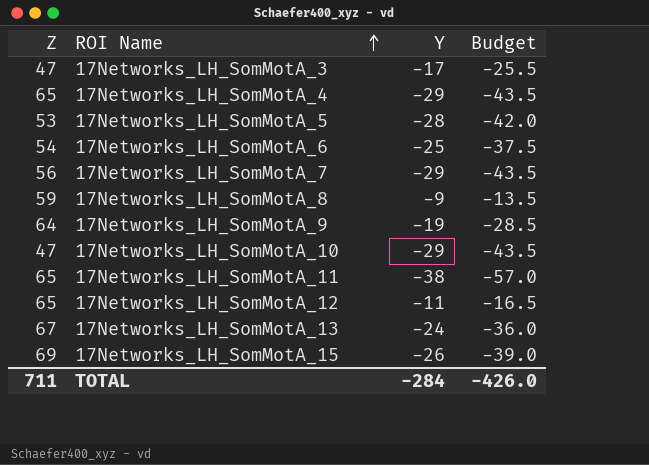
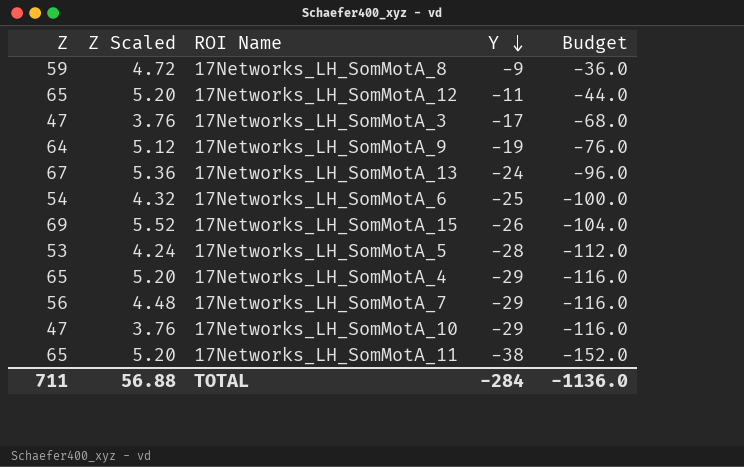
row order: ROI Name ascending -> Y descending
column Z Scaled | formula: none -> [Z] * 0.08
column Budget | formula: [Y] * 1.5 -> [Y] * 4
TOTAL | Budget: -426.0 -> -1136.0

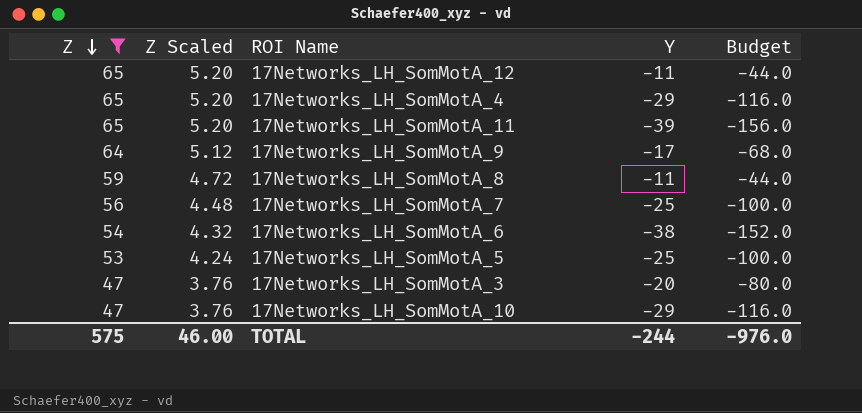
filter: none -> Z <= 65
row order: Y descending -> Z descending
17Networks_LH_SomMotA_11 | Y: -38 -> -39
17Networks_LH_SomMotA_11 | Budget: -152.0 -> -156.0
17Networks_LH_SomMotA_9 | Y: -19 -> -17
17Networks_LH_SomMotA_9 | Budget: -76.0 -> -68.0
17Networks_LH_SomMotA_8 | Y: -9 -> -11
17Networks_LH_SomMotA_8 | Budget: -36.0 -> -44.0
17Networks_LH_SomMotA_7 | Y: -29 -> -25
17Networks_LH_SomMotA_7 | Budget: -116.0 -> -100.0
17Networks_LH_SomMotA_6 | Y: -25 -> -38
17Networks_LH_SomMotA_6 | Budget: -100.0 -> -152.0
17Networks_LH_SomMotA_5 | Y: -28 -> -25
17Networks_LH_SomMotA_5 | Budget: -112.0 -> -100.0
17Networks_LH_SomMotA_3 | Y: -17 -> -20
17Networks_LH_SomMotA_3 | Budget: -68.0 -> -80.0
TOTAL | Z: 711 -> 575
TOTAL | Z Scaled: 56.88 -> 46.00
TOTAL | Y: -284 -> -244
TOTAL | Budget: -1136.0 -> -976.0

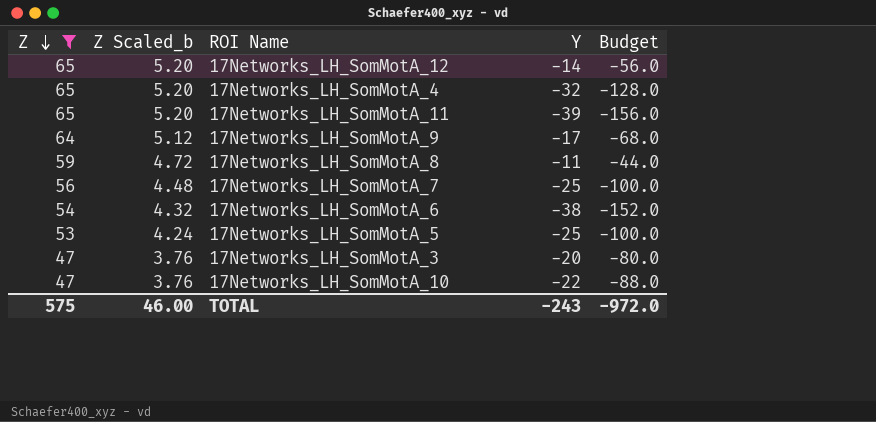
column name: Z Scaled -> Z Scaled_b
17Networks_LH_SomMotA_12 | Y: -11 -> -14
17Networks_LH_SomMotA_12 | Budget: -44.0 -> -56.0
17Networks_LH_SomMotA_4 | Y: -29 -> -32
17Networks_LH_SomMotA_4 | Budget: -116.0 -> -128.0
17Networks_LH_SomMotA_10 | Y: -29 -> -22
17Networks_LH_SomMotA_10 | Budget: -116.0 -> -88.0
TOTAL | Y: -244 -> -243
TOTAL | Budget: -976.0 -> -972.0

